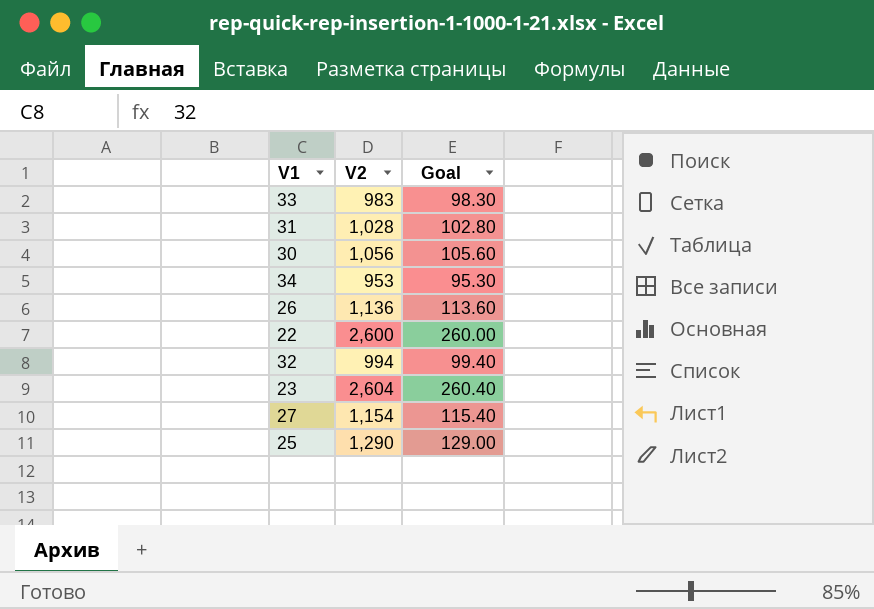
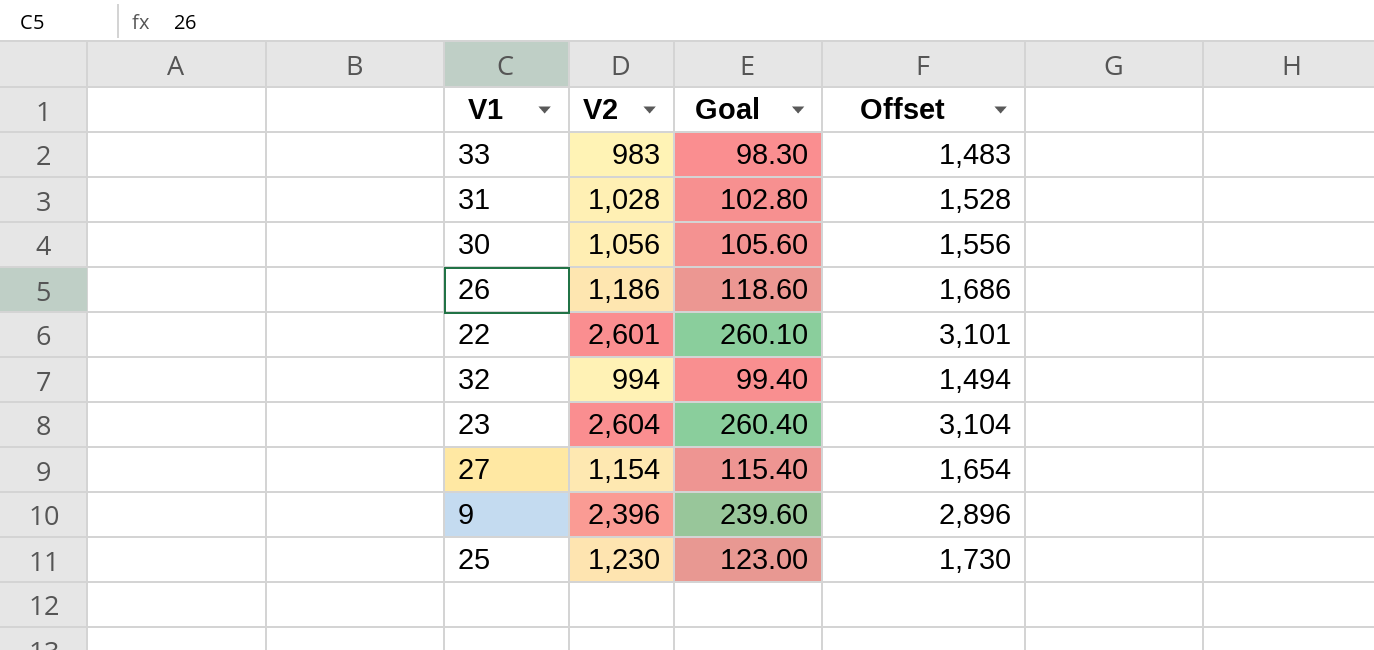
column Offset | formula: none -> [V2] + 500
row 34: 953 | 95.30 -> none
26 | V2: 1,136 -> 1,186
26 | Goal: 113.60 -> 118.60
22 | V2: 2,600 -> 2,601
22 | Goal: 260.00 -> 260.10
row 9: none -> 2,396 | 239.60 | 2,896
25 | V2: 1,290 -> 1,230
25 | Goal: 129.00 -> 123.00

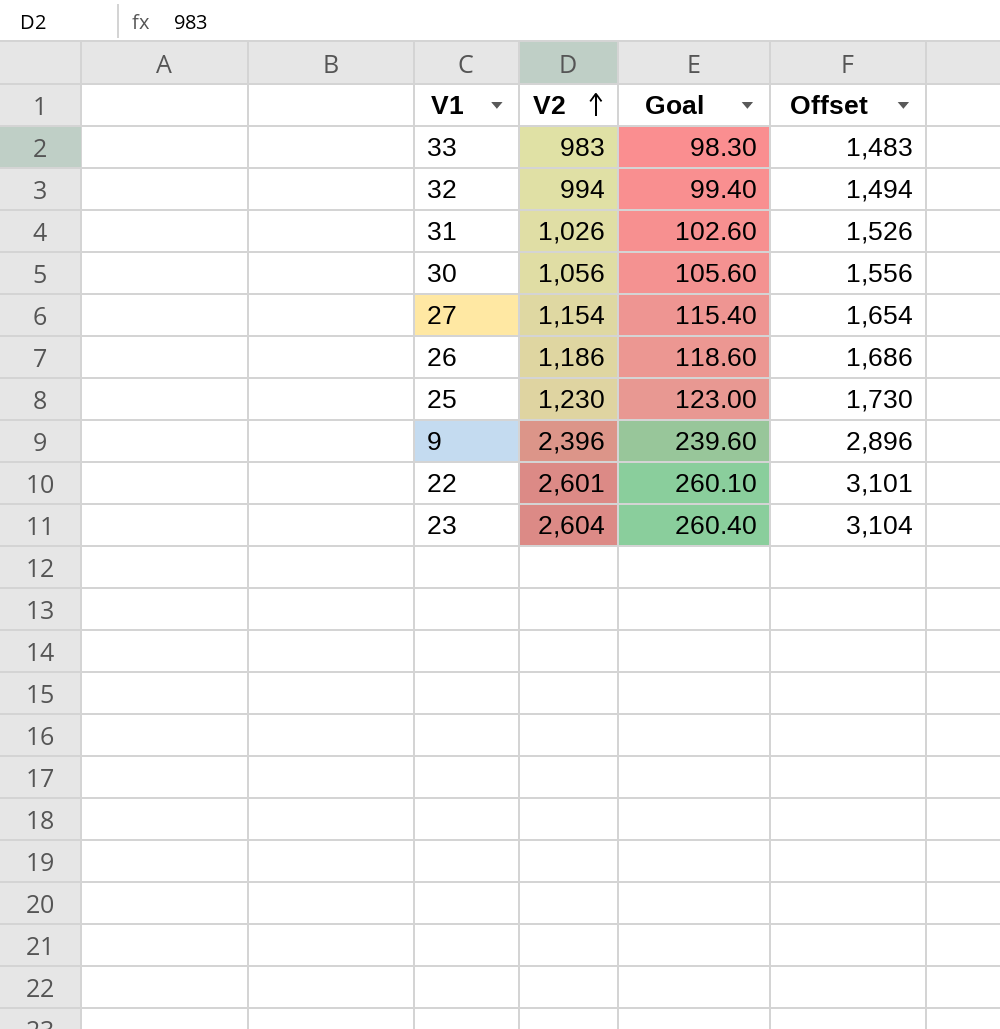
row order: none -> V2 ascending
31 | V2: 1,028 -> 1,026
31 | Goal: 102.80 -> 102.60
31 | Offset: 1,528 -> 1,526

